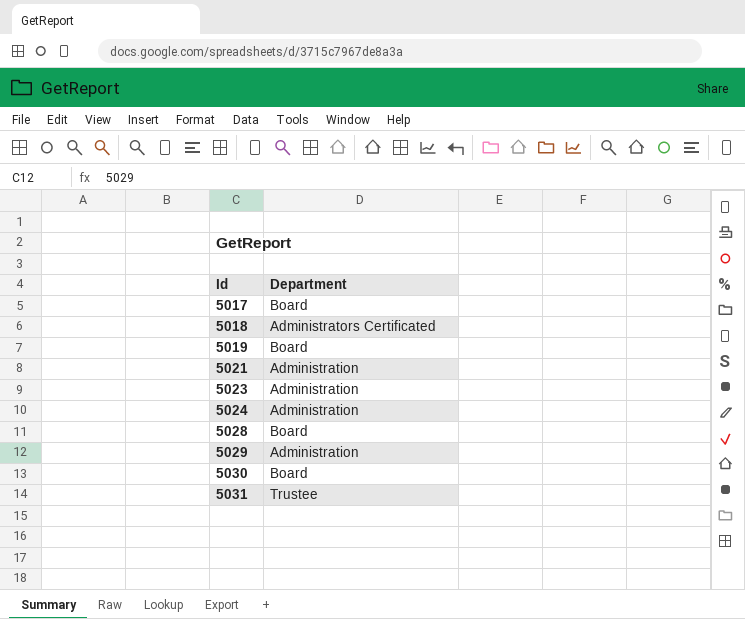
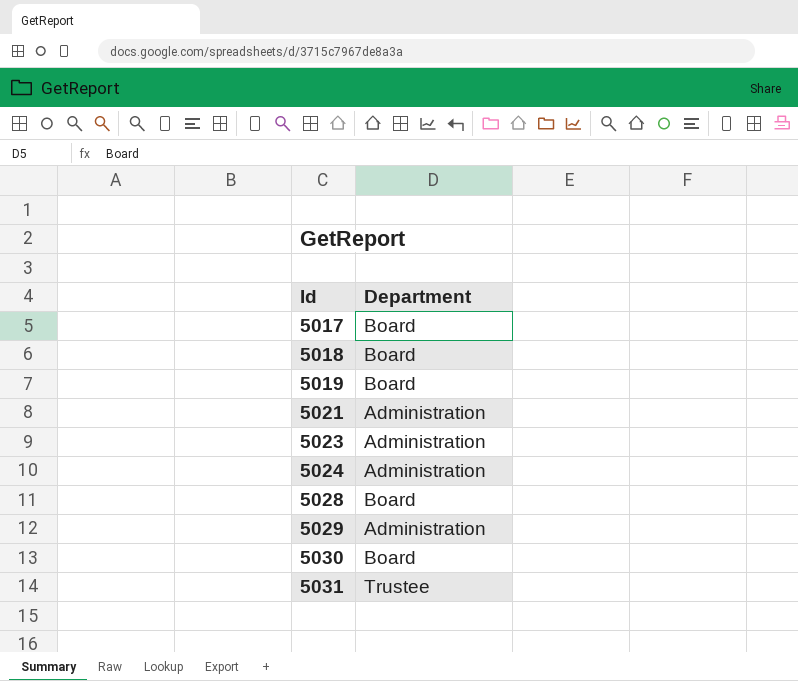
5018 | Department: Administrators Certificated -> Board

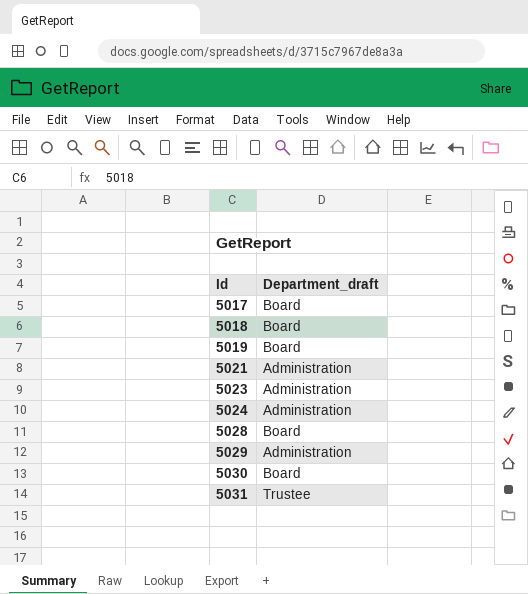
column name: Department -> Department_draft

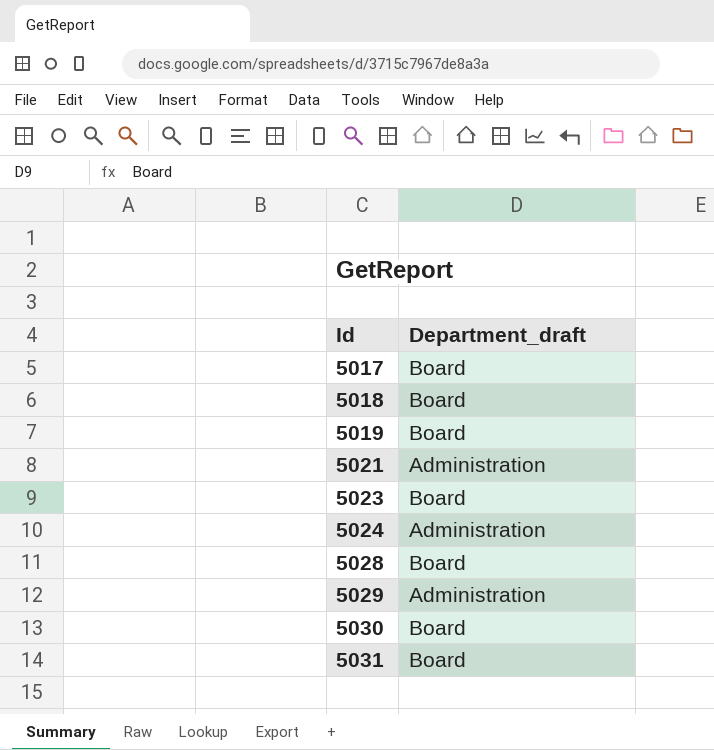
5023 | Department_draft: Administration -> Board
5031 | Department_draft: Trustee -> Board

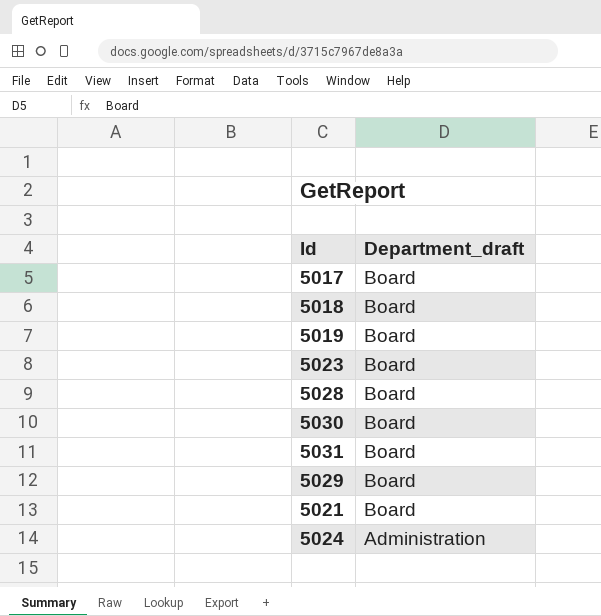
row order: Id ascending -> Department_draft descending
5029 | Department_draft: Administration -> Board
5021 | Department_draft: Administration -> Board

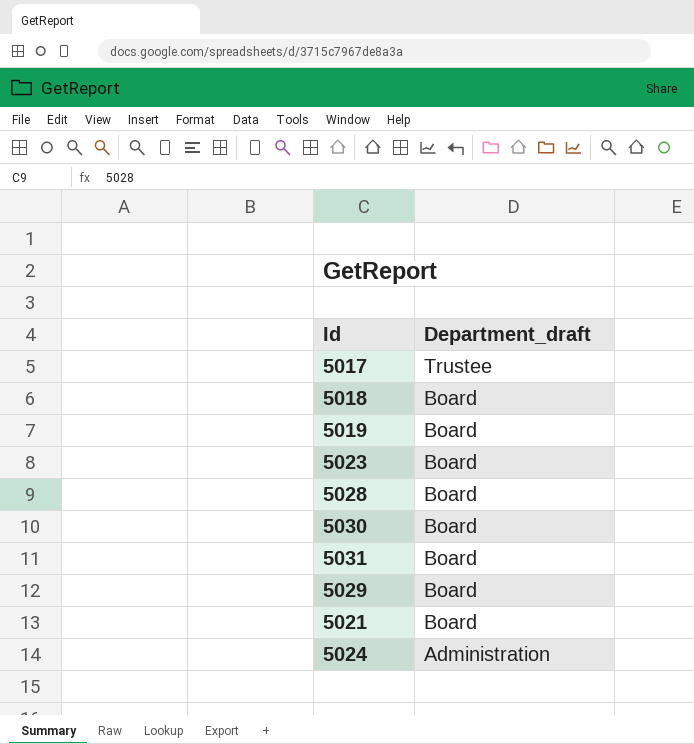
5017 | Department_draft: Board -> Trustee

